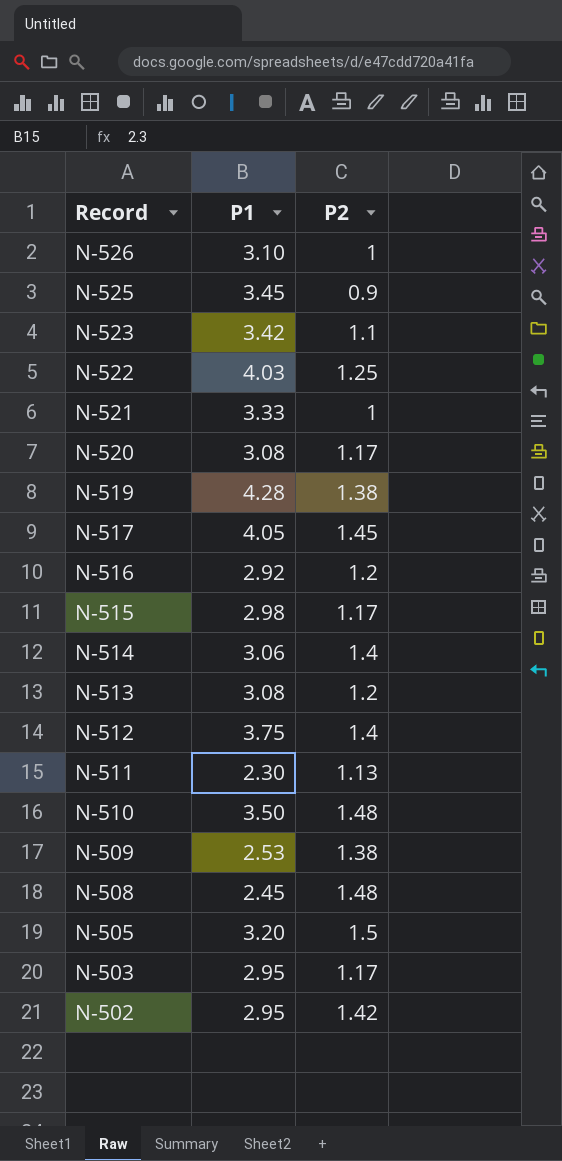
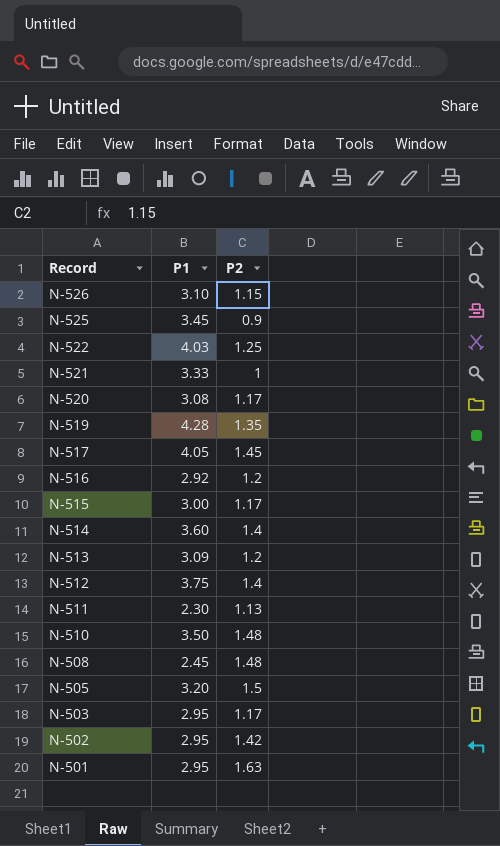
row N-523: 3.42 | 1.1 -> none
row N-509: 2.53 | 1.38 -> none
N-526 | P2: 1 -> 1.15
N-519 | P2: 1.38 -> 1.35
N-515 | P1: 2.98 -> 3.00
N-514 | P1: 3.06 -> 3.60
N-513 | P1: 3.08 -> 3.09
row N-501: none -> 2.95 | 1.63

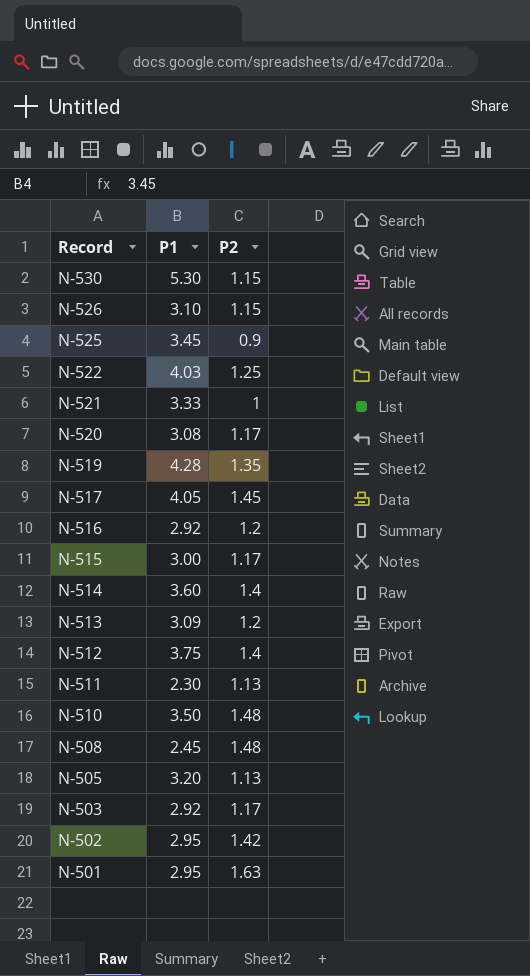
row N-530: none -> 5.30 | 1.15
N-505 | P2: 1.5 -> 1.13
N-503 | P1: 2.95 -> 2.92

